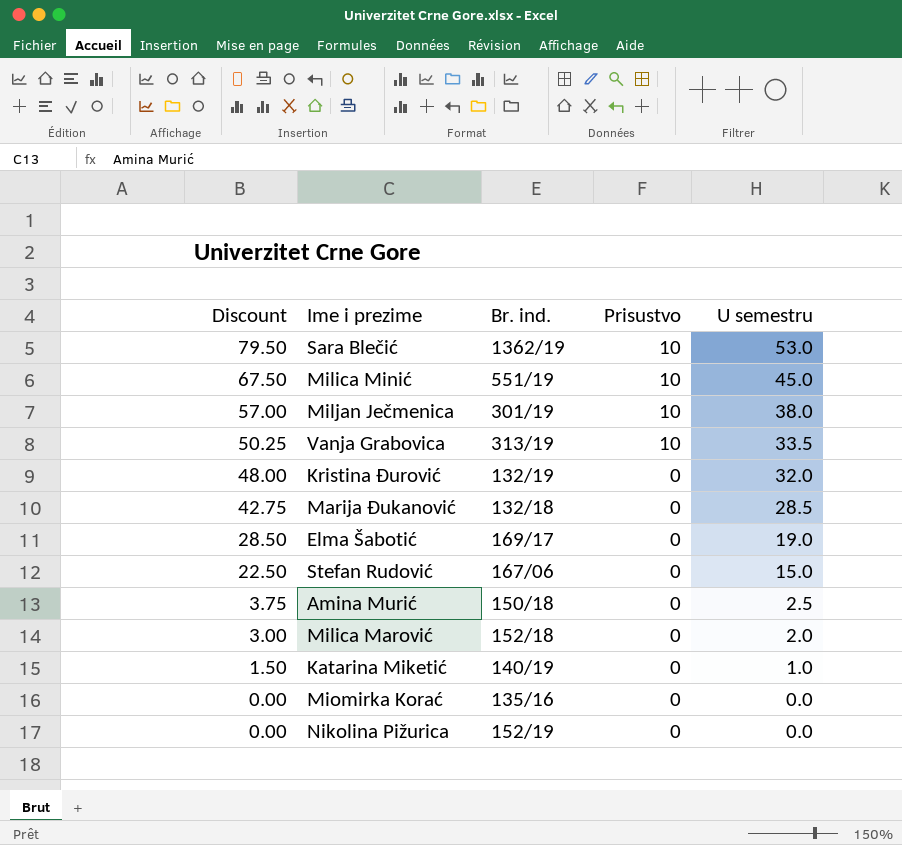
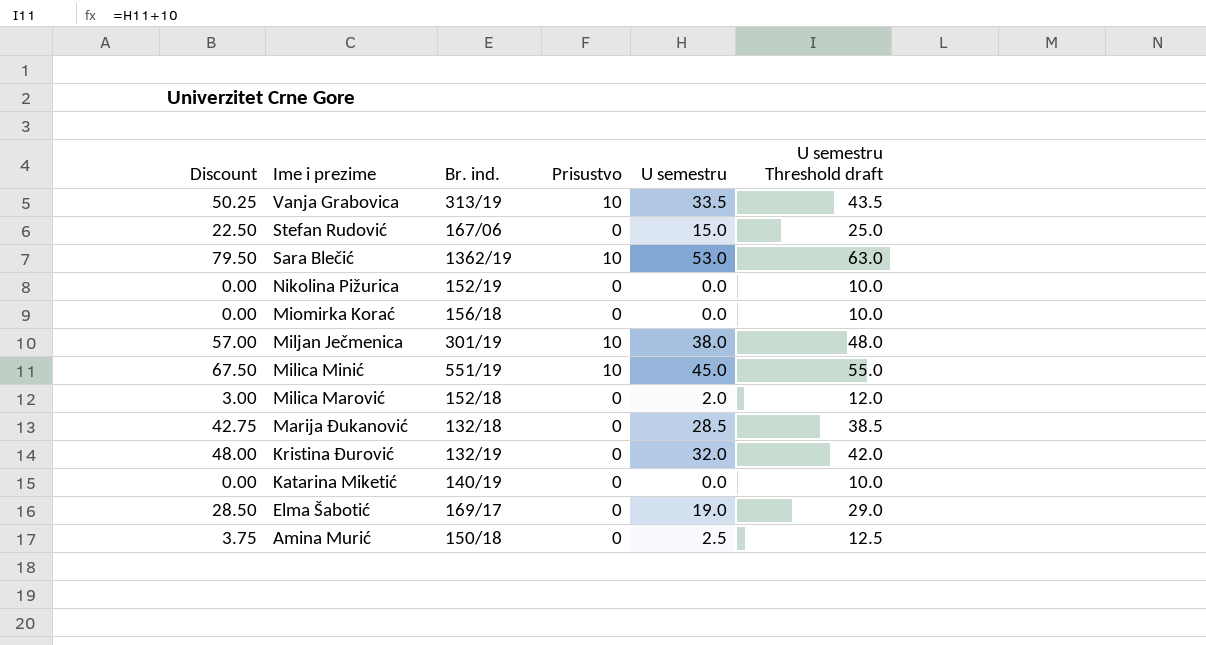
row order: Discount descending -> Ime i prezime descending
column U semestru Threshold draft | formula: none -> [U semestru] + 10
Miomirka Korać | Br. ind.: 135/16 -> 156/18
Katarina Miketić | Discount: 1.50 -> 0.00
Katarina Miketić | U semestru: 1.0 -> 0.0

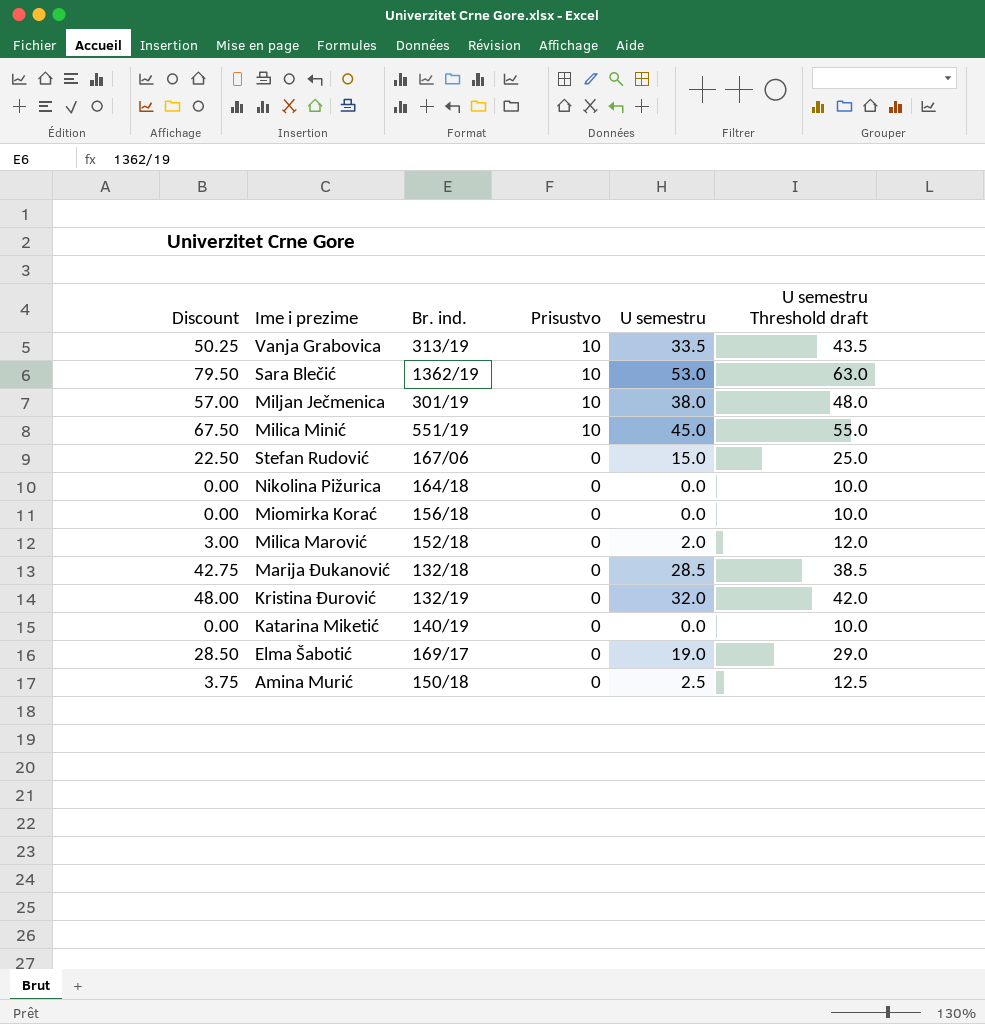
row order: Ime i prezime descending -> Prisustvo descending
Nikolina Pižurica | Br. ind.: 152/19 -> 164/18

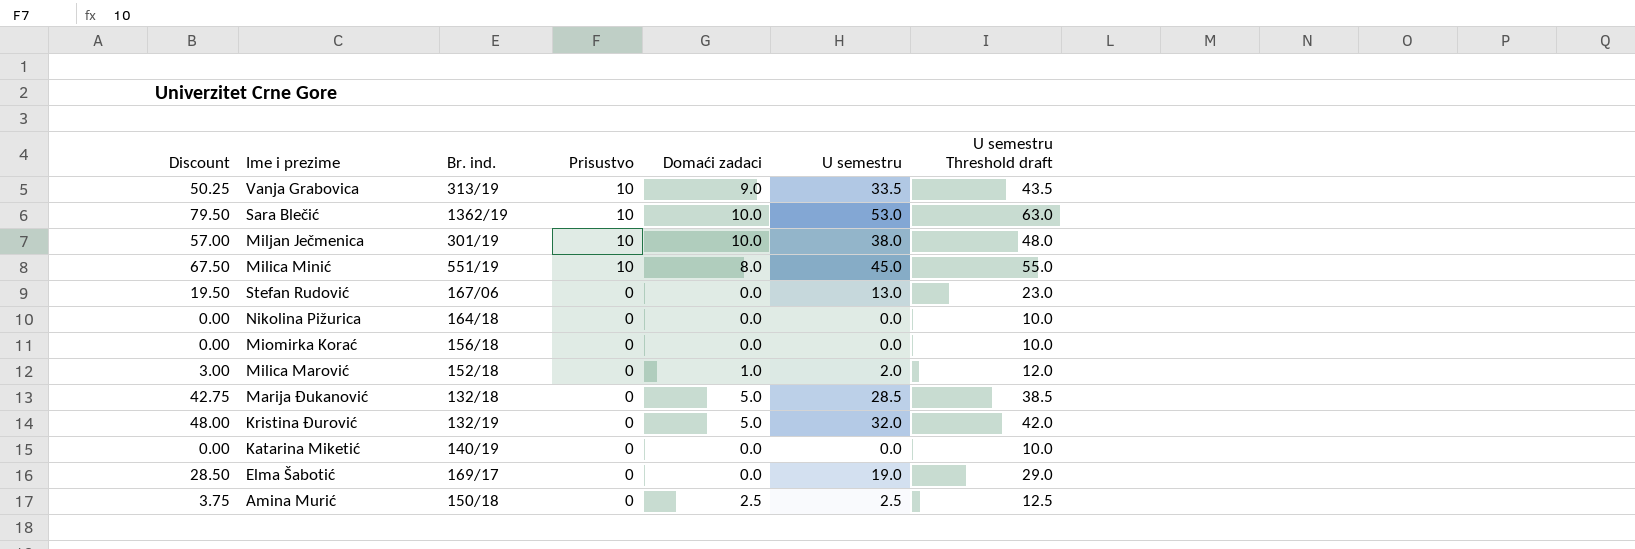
column Domaći zadaci | position: none -> 5
Stefan Rudović | Discount: 22.50 -> 19.50
Stefan Rudović | U semestru: 15.0 -> 13.0
Stefan Rudović | U semestru Threshold draft: 25.0 -> 23.0

